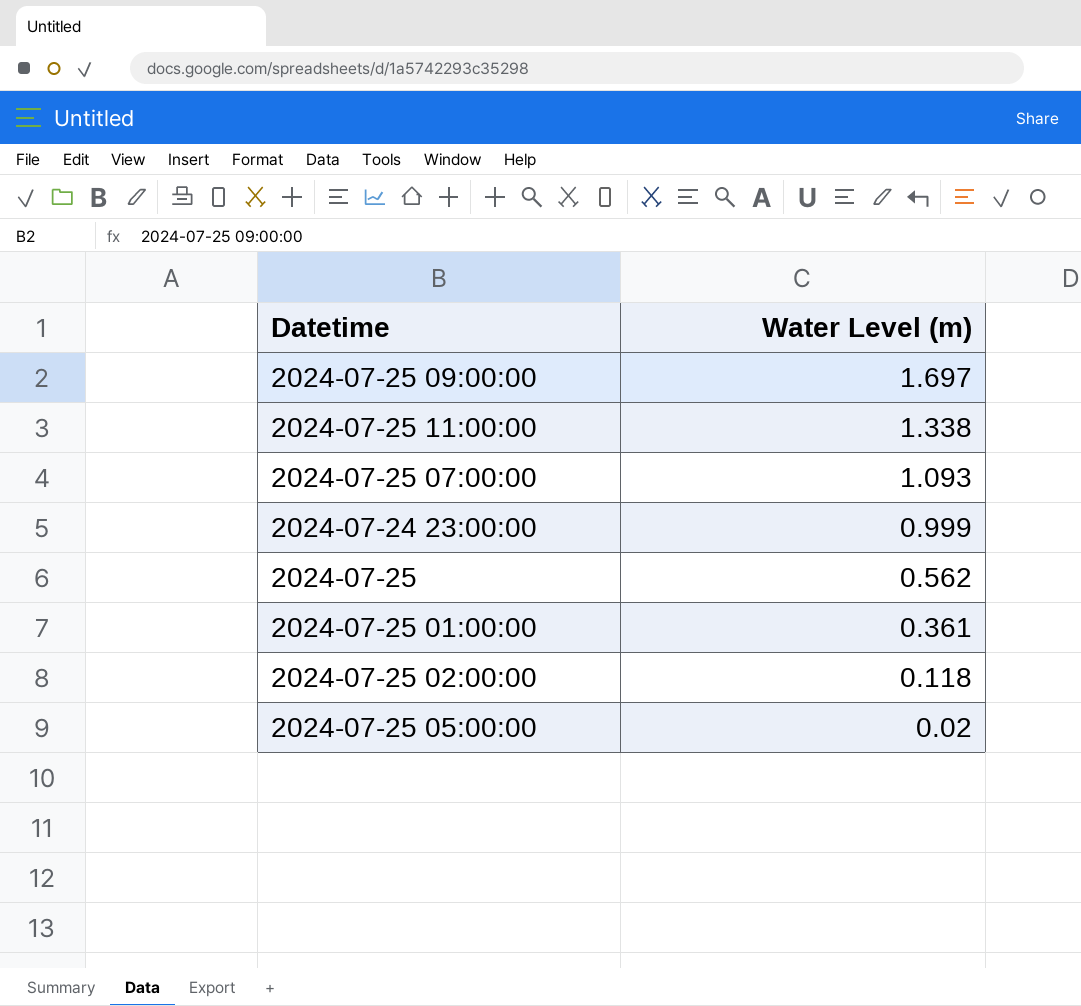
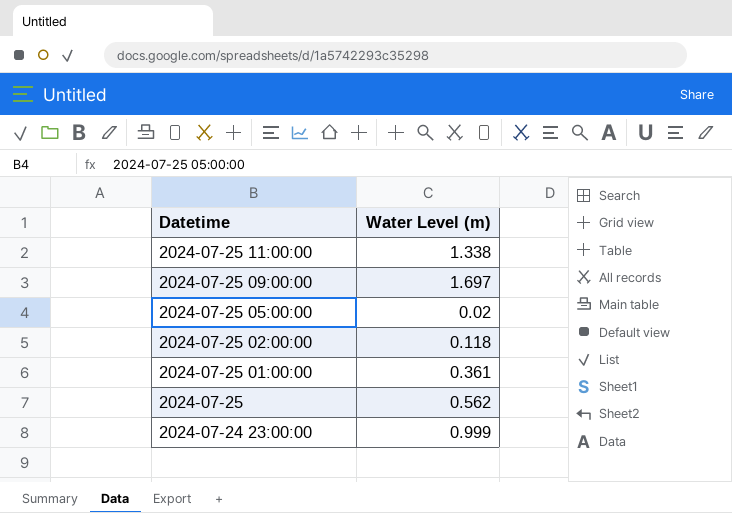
row order: Water Level (m) descending -> Datetime descending
row 2024-07-25 07:00:00: 1.093 -> none

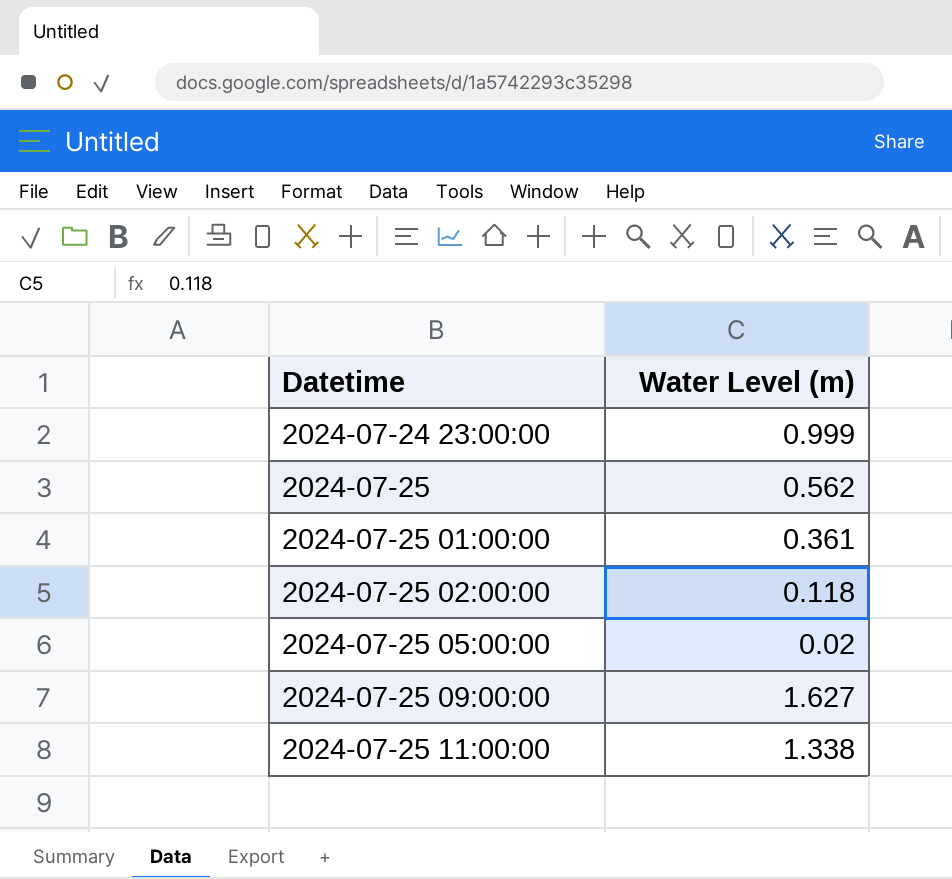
row order: Datetime descending -> Datetime ascending
2024-07-25 09:00:00 | Water Level (m): 1.697 -> 1.627

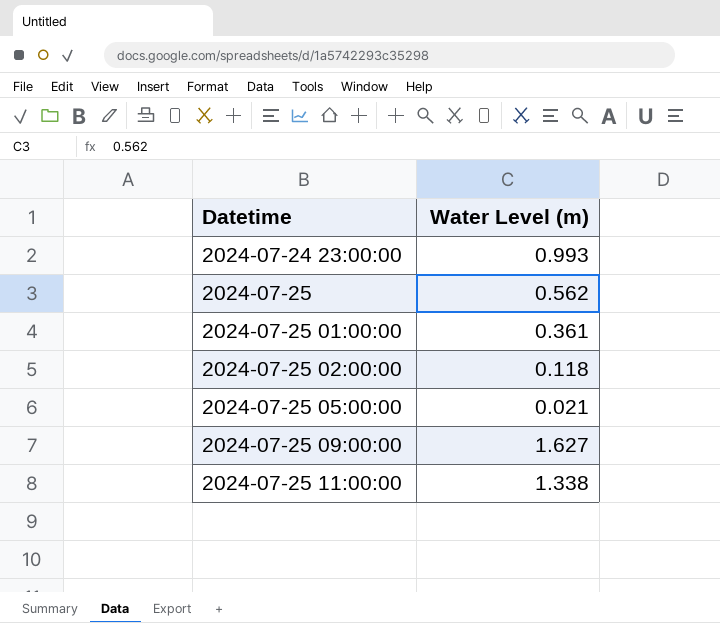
2024-07-24 23:00:00 | Water Level (m): 0.999 -> 0.993
2024-07-25 05:00:00 | Water Level (m): 0.02 -> 0.021

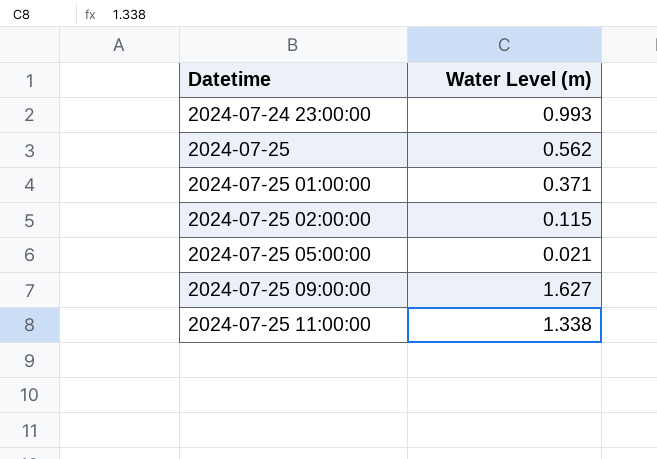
2024-07-25 01:00:00 | Water Level (m): 0.361 -> 0.371
2024-07-25 02:00:00 | Water Level (m): 0.118 -> 0.115

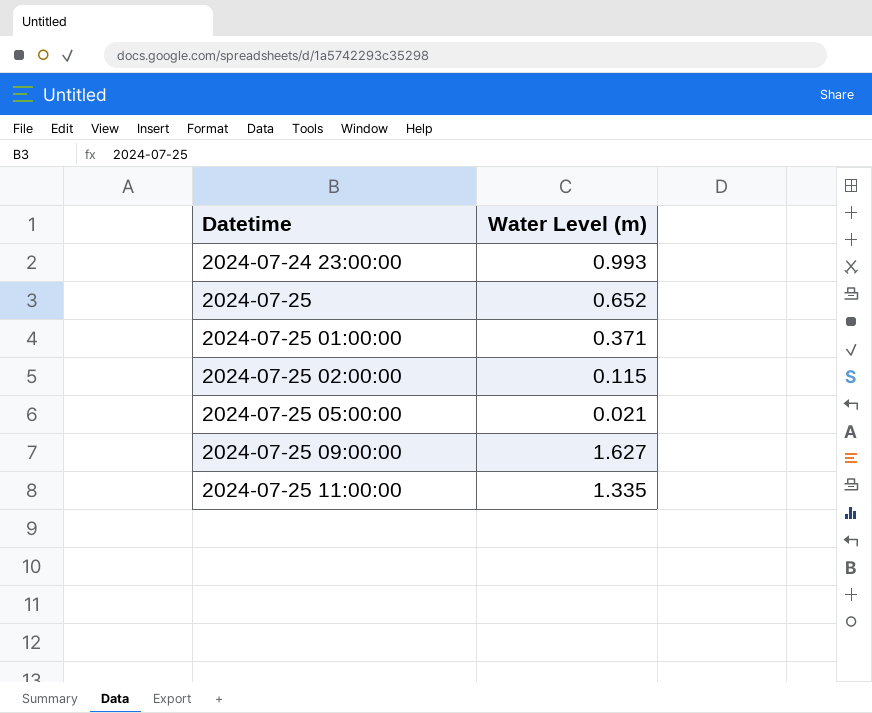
2024-07-25 | Water Level (m): 0.562 -> 0.652
2024-07-25 11:00:00 | Water Level (m): 1.338 -> 1.335

